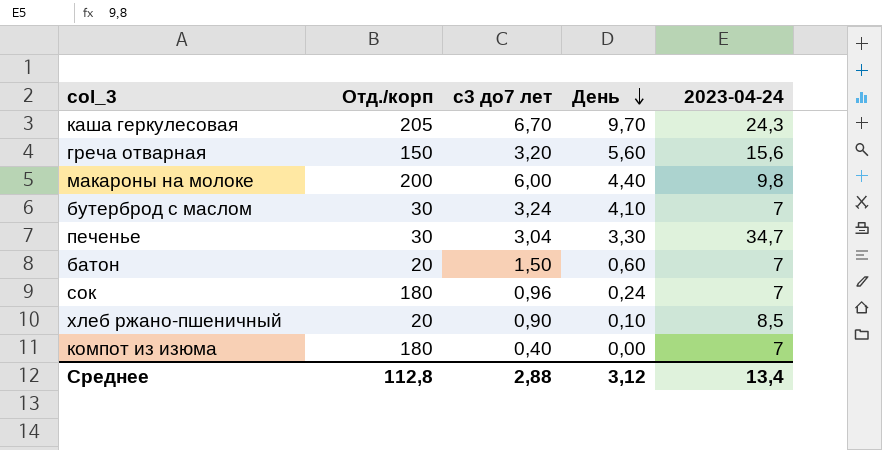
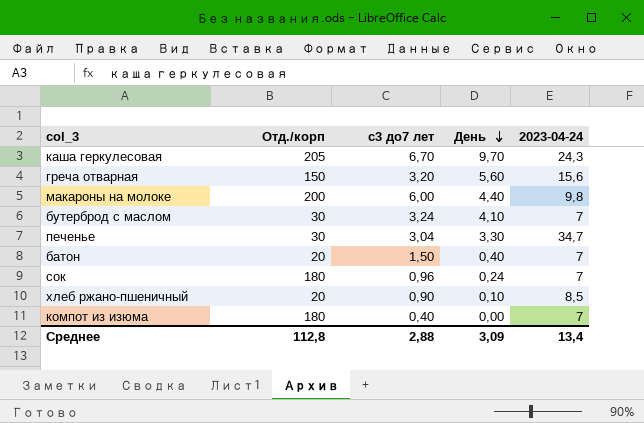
батон | День: 0,60 -> 0,40
Среднее | День: 3,12 -> 3,09

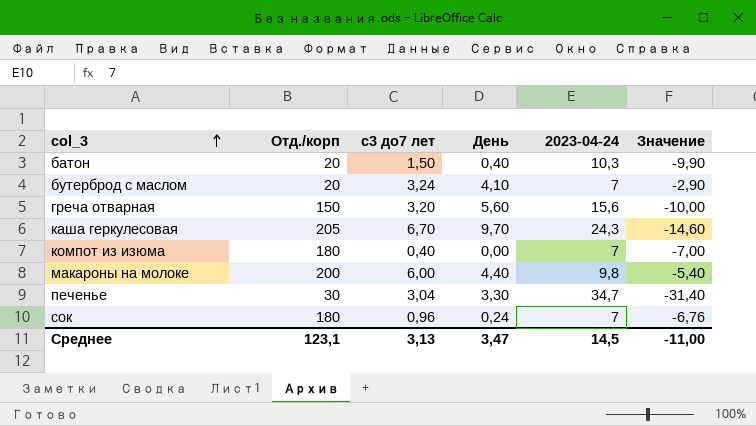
row order: День descending -> col_3 ascending
column Значение | formula: none -> [День] - [2023-04-24]
row хлеб ржано-пшеничный: 20 | 0,90 | 0,10 | 8,5 -> none
батон | 2023-04-24: 7 -> 10,3
бутерброд с маслом | Отд./корп: 30 -> 20
Среднее | Отд./корп: 112,8 -> 123,1
Среднее | с3 до7 лет: 2,88 -> 3,13
Среднее | День: 3,09 -> 3,47
Среднее | 2023-04-24: 13,4 -> 14,5

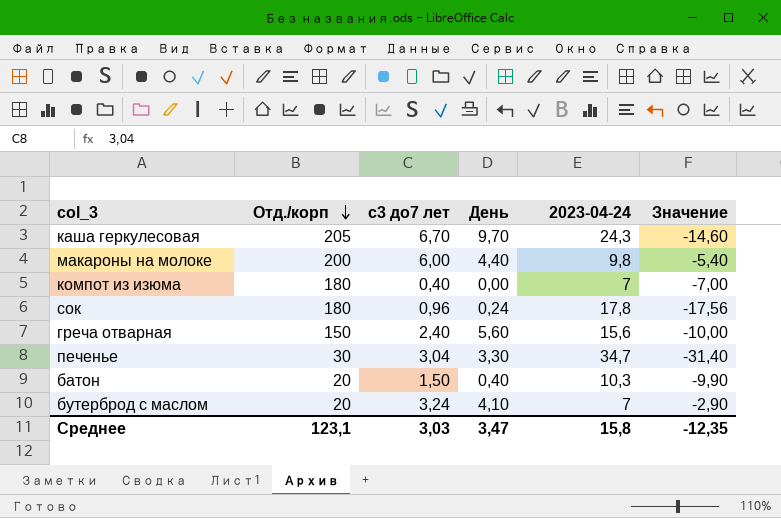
row order: col_3 ascending -> Отд./корп descending
сок | 2023-04-24: 7 -> 17,8
сок | Значение: -6,76 -> -17,56
греча отварная | с3 до7 лет: 3,20 -> 2,40
Среднее | с3 до7 лет: 3,13 -> 3,03
Среднее | 2023-04-24: 14,5 -> 15,8
Среднее | Значение: -11,00 -> -12,35

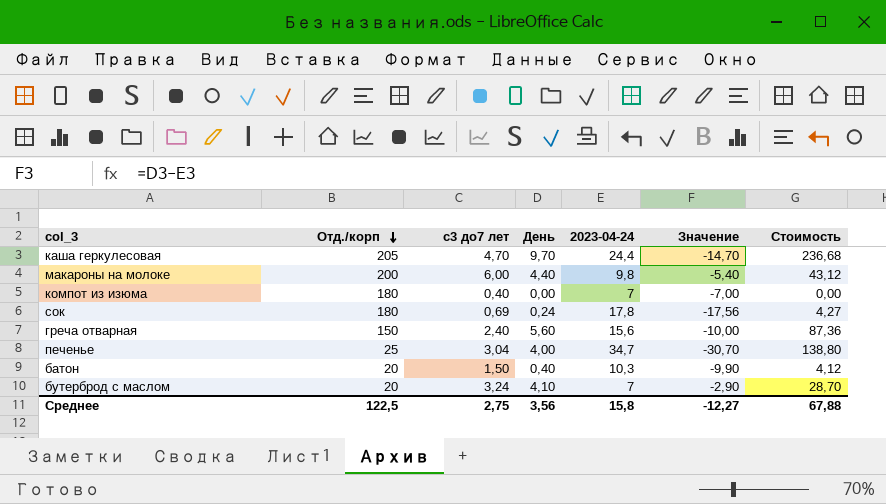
column Стоимость | formula: none -> [День] * [2023-04-24]
каша геркулесовая | с3 до7 лет: 6,70 -> 4,70
каша геркулесовая | 2023-04-24: 24,3 -> 24,4
каша геркулесовая | Значение: -14,60 -> -14,70
сок | с3 до7 лет: 0,96 -> 0,69
печенье | Отд./корп: 30 -> 25
печенье | День: 3,30 -> 4,00
печенье | Значение: -31,40 -> -30,70
Среднее | Отд./корп: 123,1 -> 122,5
Среднее | с3 до7 лет: 3,03 -> 2,75
Среднее | День: 3,47 -> 3,56
Среднее | Значение: -12,35 -> -12,27

